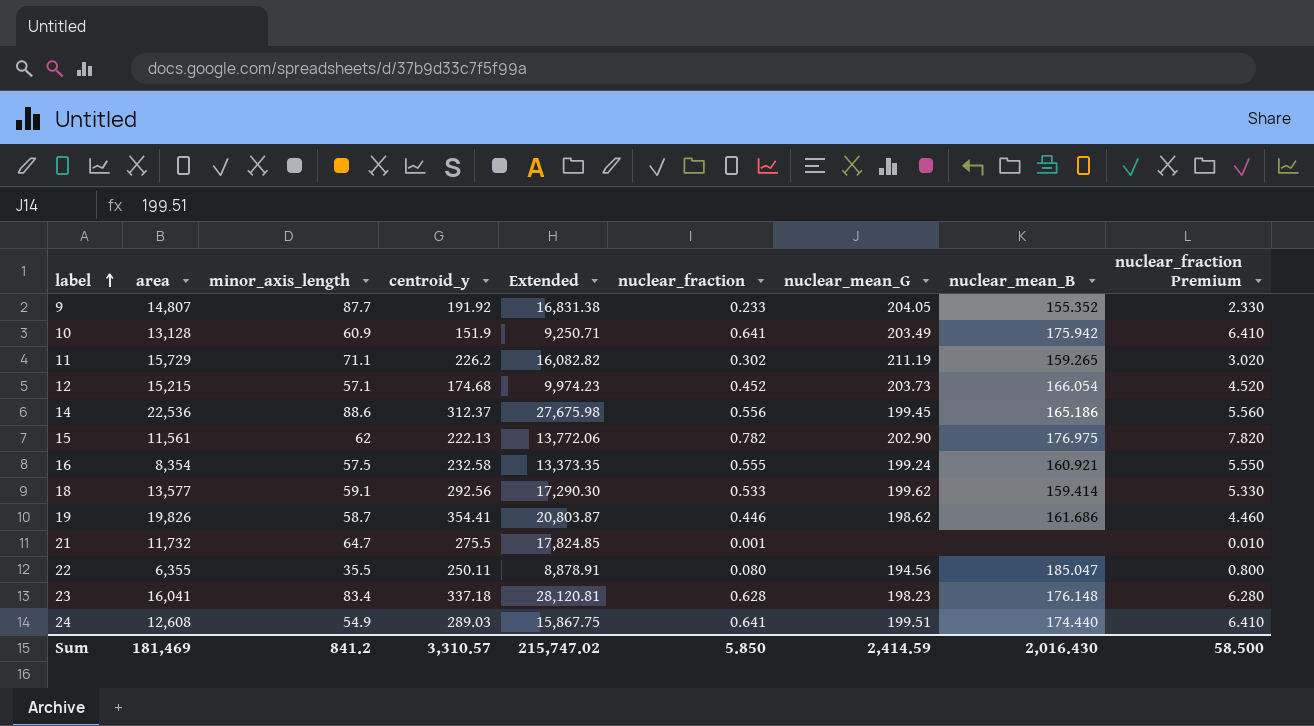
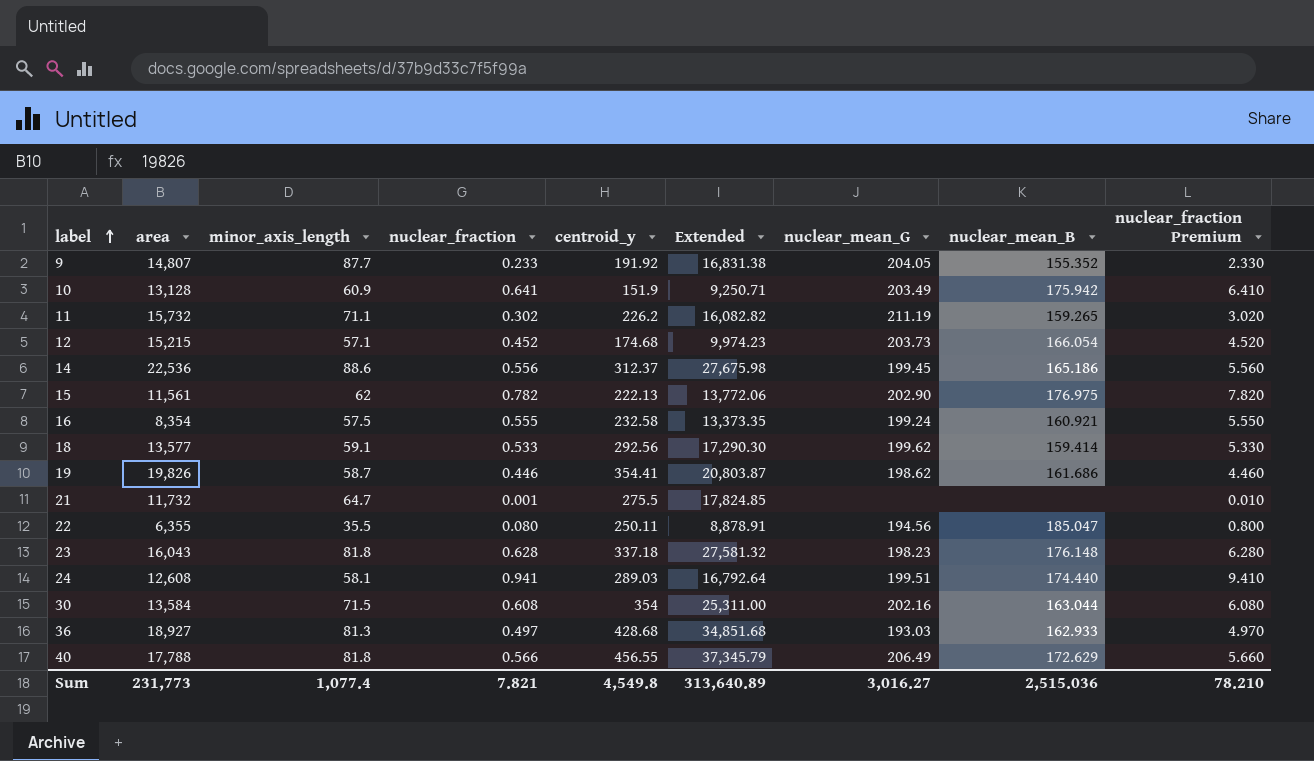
column nuclear_fraction | position: 6 -> 4
11 | area: 15,729 -> 15,732
23 | area: 16,041 -> 16,043
23 | minor_axis_length: 83.4 -> 81.8
23 | Extended: 28,120.81 -> 27,581.32
24 | minor_axis_length: 54.9 -> 58.1
24 | nuclear_fraction: 0.641 -> 0.941
24 | Extended: 15,867.75 -> 16,792.64
24 | nuclear_fraction Premium: 6.410 -> 9.410
row 30: none -> 13,584 | 71.5 | 0.608 | 354 | 25,311.00 | 202.16 | 163.044 | 6.080
row 36: none -> 18,927 | 81.3 | 0.497 | 428.68 | 34,851.68 | 193.03 | 162.933 | 4.970
row 40: none -> 17,788 | 81.8 | 0.566 | 456.55 | 37,345.79 | 206.49 | 172.629 | 5.660
Sum | area: 181,469 -> 231,773
Sum | minor_axis_length: 841.2 -> 1,077.4
Sum | nuclear_fraction: 5.850 -> 7.821
Sum | centroid_y: 3,310.57 -> 4,549.8
Sum | Extended: 215,747.02 -> 313,640.89
Sum | nuclear_mean_G: 2,414.59 -> 3,016.27
Sum | nuclear_mean_B: 2,016.430 -> 2,515.036
Sum | nuclear_fraction Premium: 58.500 -> 78.210

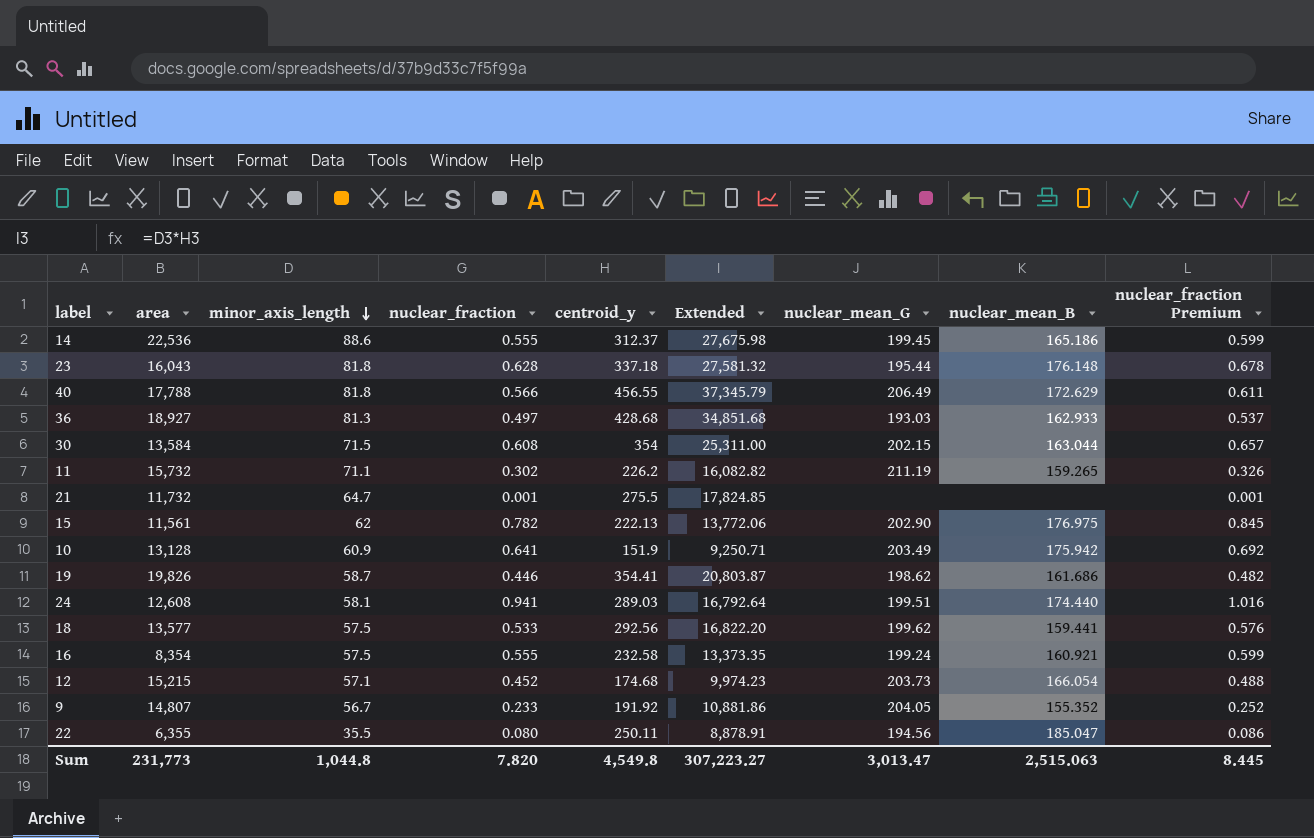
row order: label ascending -> minor_axis_length descending
column nuclear_fraction Premium | formula: [nuclear_fraction] * 10 -> [nuclear_fraction] * 1.08
14 | nuclear_fraction: 0.556 -> 0.555
23 | nuclear_mean_G: 198.23 -> 195.44
30 | nuclear_mean_G: 202.16 -> 202.15
18 | minor_axis_length: 59.1 -> 57.5
18 | Extended: 17,290.30 -> 16,822.20
18 | nuclear_mean_B: 159.414 -> 159.441
9 | minor_axis_length: 87.7 -> 56.7
9 | Extended: 16,831.38 -> 10,881.86
Sum | minor_axis_length: 1,077.4 -> 1,044.8
Sum | nuclear_fraction: 7.821 -> 7.820
Sum | Extended: 313,640.89 -> 307,223.27
Sum | nuclear_mean_G: 3,016.27 -> 3,013.47
Sum | nuclear_mean_B: 2,515.036 -> 2,515.063
Sum | nuclear_fraction Premium: 78.210 -> 8.445

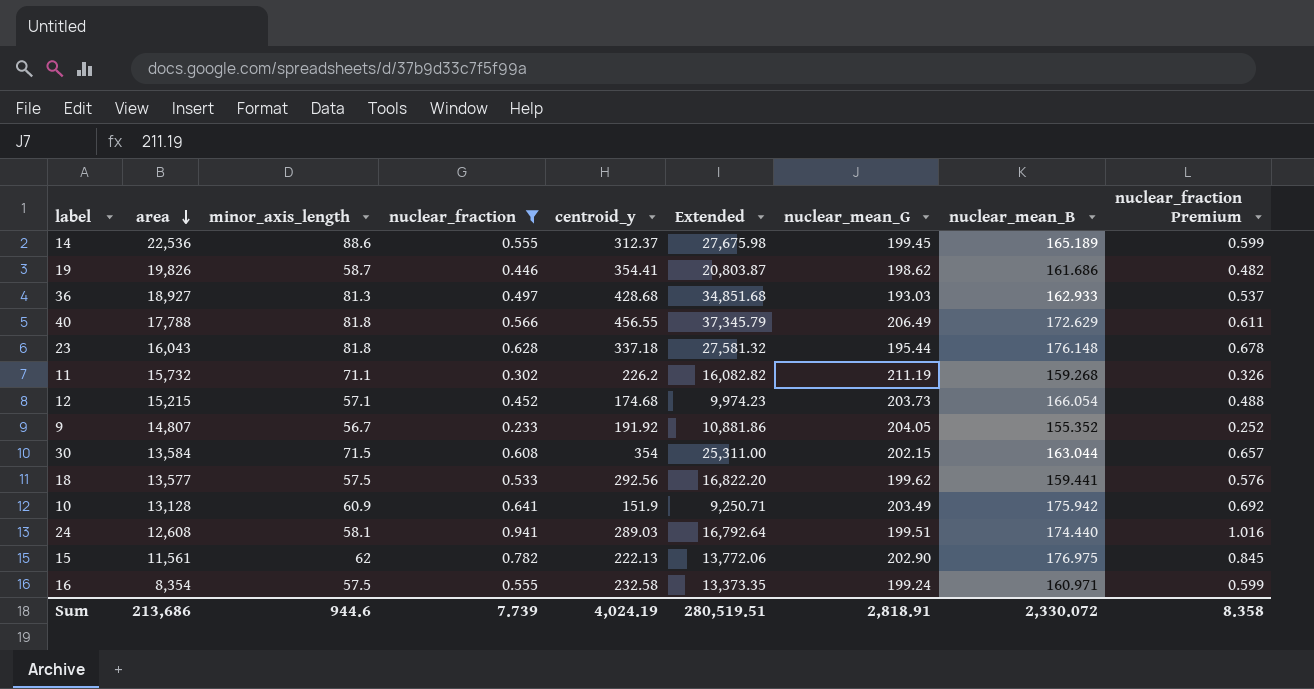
filter: none -> nuclear_fraction >= 0.233
row order: minor_axis_length descending -> area descending
14 | nuclear_mean_B: 165.186 -> 165.189
11 | nuclear_mean_B: 159.265 -> 159.268
16 | nuclear_mean_B: 160.921 -> 160.971
Sum | area: 231,773 -> 213,686
Sum | minor_axis_length: 1,044.8 -> 944.6
Sum | nuclear_fraction: 7.820 -> 7.739
Sum | centroid_y: 4,549.8 -> 4,024.19
Sum | Extended: 307,223.27 -> 280,519.51
Sum | nuclear_mean_G: 3,013.47 -> 2,818.91
Sum | nuclear_mean_B: 2,515.063 -> 2,330.072
Sum | nuclear_fraction Premium: 8.445 -> 8.358

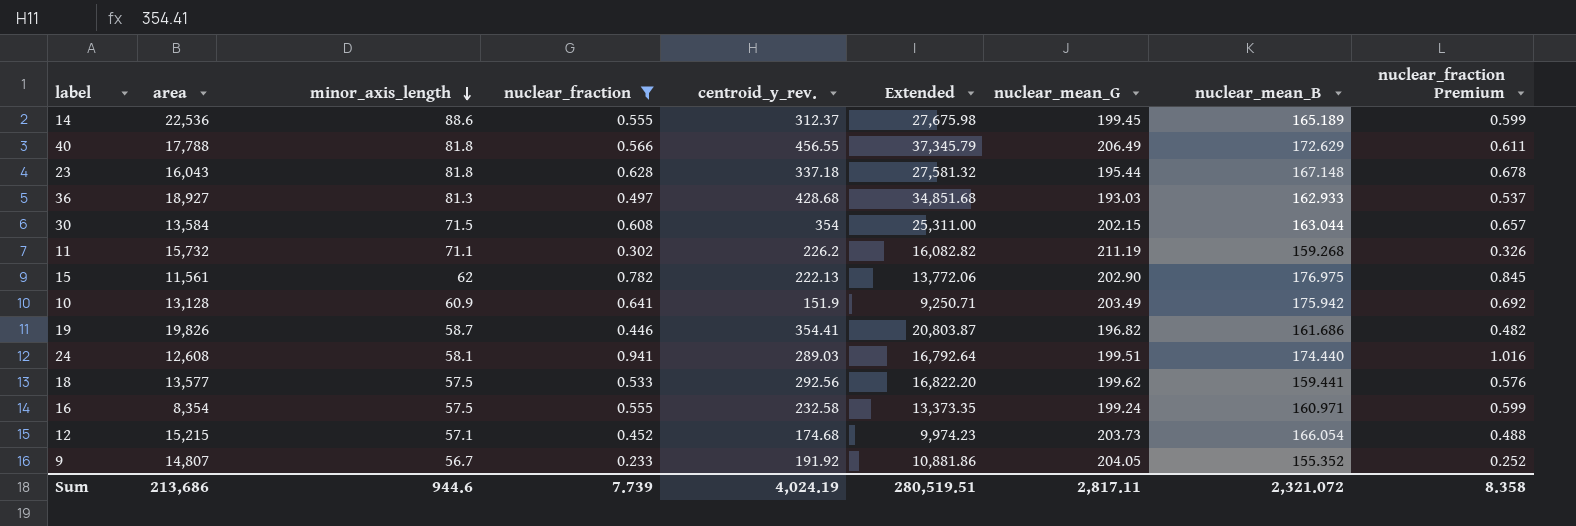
row order: area descending -> minor_axis_length descending
column name: centroid_y -> centroid_y_rev.
23 | nuclear_mean_B: 176.148 -> 167.148
19 | nuclear_mean_G: 198.62 -> 196.82
Sum | nuclear_mean_G: 2,818.91 -> 2,817.11
Sum | nuclear_mean_B: 2,330.072 -> 2,321.072

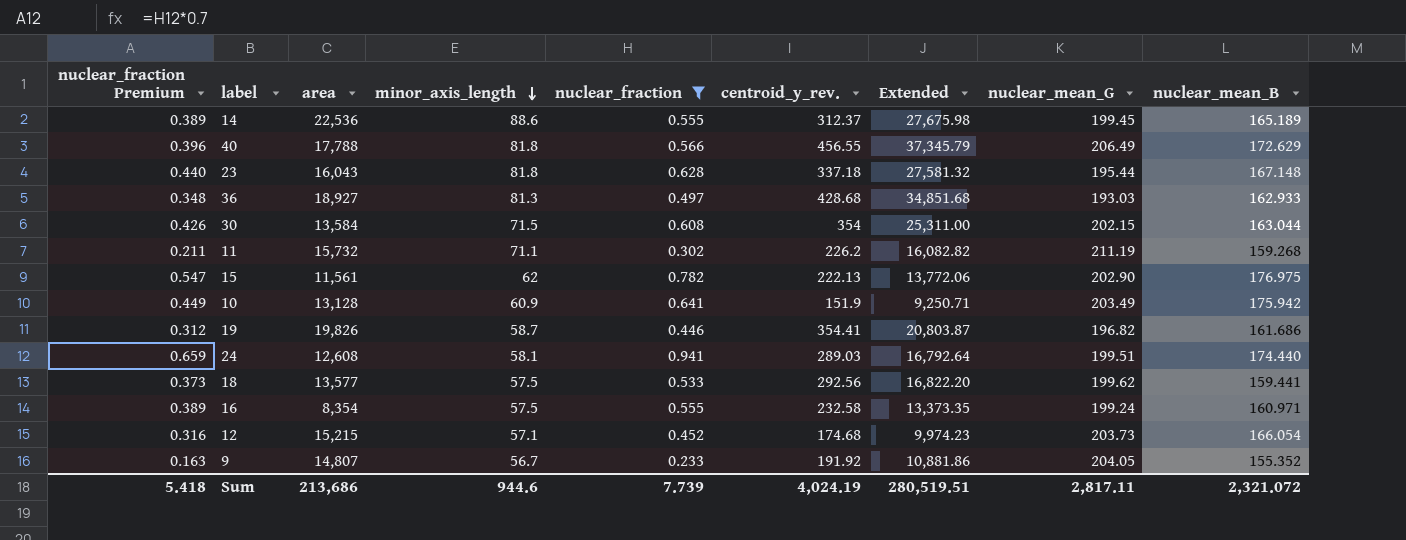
column nuclear_fraction Premium | formula: [nuclear_fraction] * 1.08 -> [nuclear_fraction] * 0.7
column nuclear_fraction Premium | position: 9 -> 1
Sum | nuclear_fraction Premium: 8.358 -> 5.418

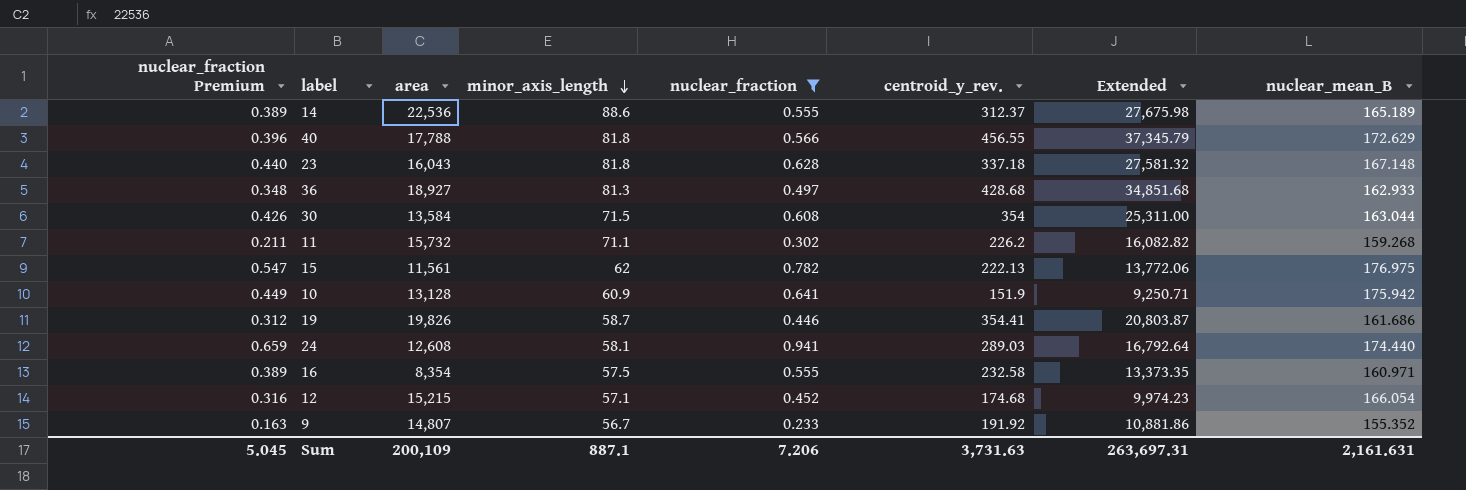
column nuclear_mean_G | position: 8 -> none
row 18: 0.373 | 13,577 | 57.5 | 0.533 | 292.56 | 16,822.20 | 199.62 | 159.441 -> none
Sum | nuclear_fraction Premium: 5.418 -> 5.045
Sum | area: 213,686 -> 200,109
Sum | minor_axis_length: 944.6 -> 887.1
Sum | nuclear_fraction: 7.739 -> 7.206
Sum | centroid_y_rev.: 4,024.19 -> 3,731.63
Sum | Extended: 280,519.51 -> 263,697.31
Sum | nuclear_mean_B: 2,321.072 -> 2,161.631

